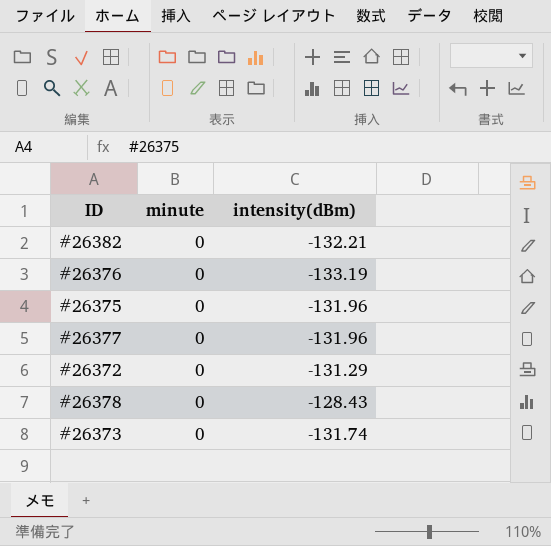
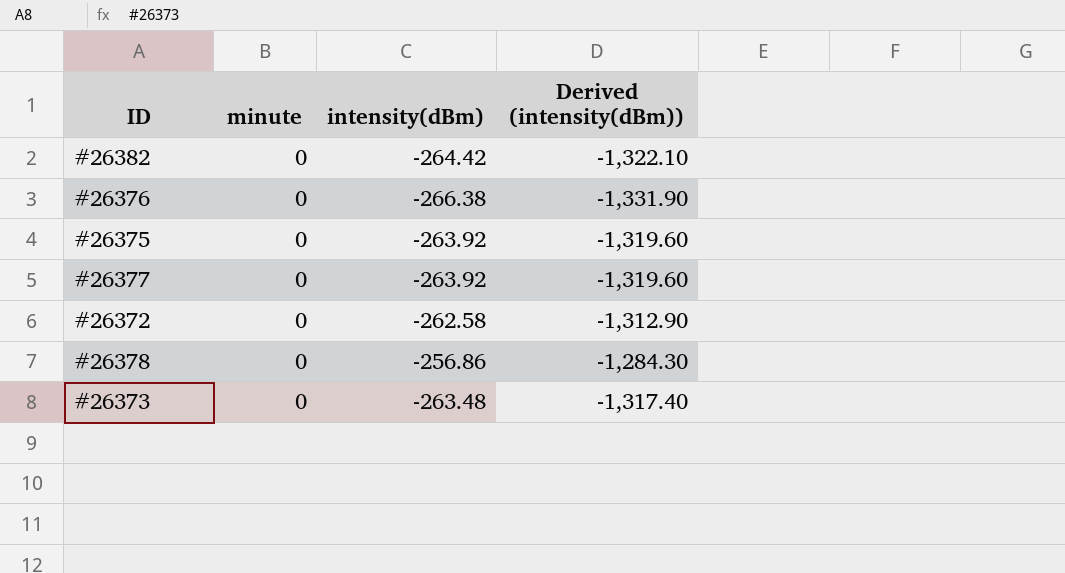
column Derived (intensity(dBm)) | formula: none -> [intensity(dBm)] * 5
#26382 | intensity(dBm): -132.21 -> -264.42
#26376 | intensity(dBm): -133.19 -> -266.38
#26375 | intensity(dBm): -131.96 -> -263.92
#26377 | intensity(dBm): -131.96 -> -263.92
#26372 | intensity(dBm): -131.29 -> -262.58
#26378 | intensity(dBm): -128.43 -> -256.86
#26373 | intensity(dBm): -131.74 -> -263.48

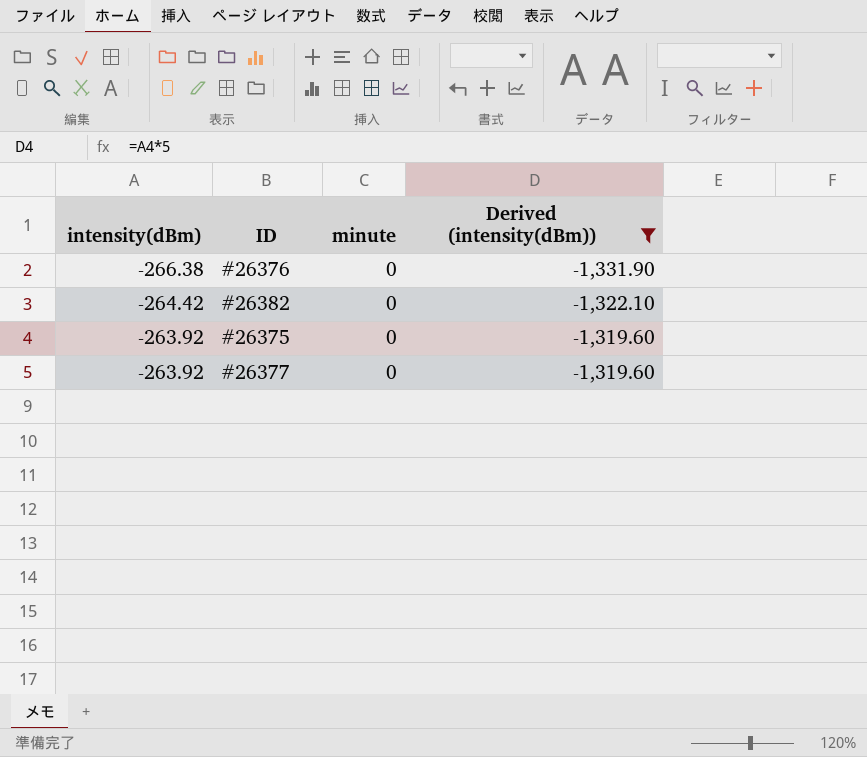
filter: none -> Derived (intensity(dBm)) <= -1,319.60
row order: none -> intensity(dBm) ascending
column intensity(dBm) | position: 3 -> 1

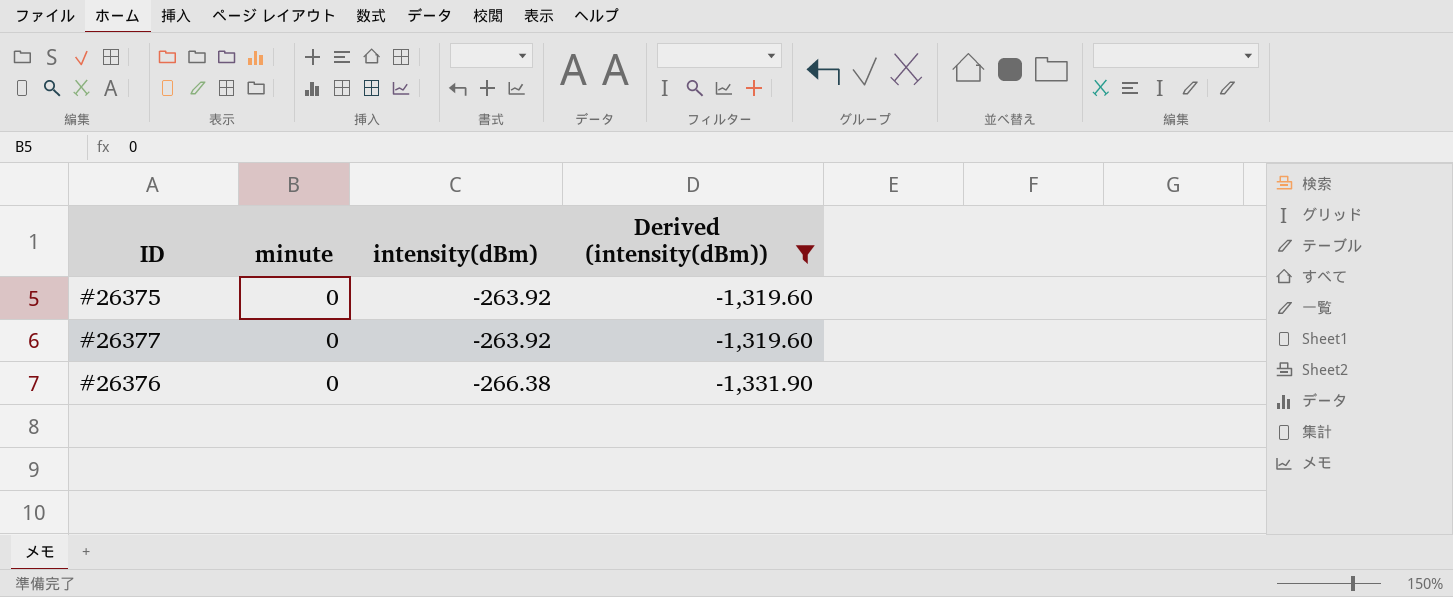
row order: intensity(dBm) ascending -> intensity(dBm) descending
column intensity(dBm) | position: 1 -> 3
row #26382: -264.42 | 0 | -1,322.10 -> none

